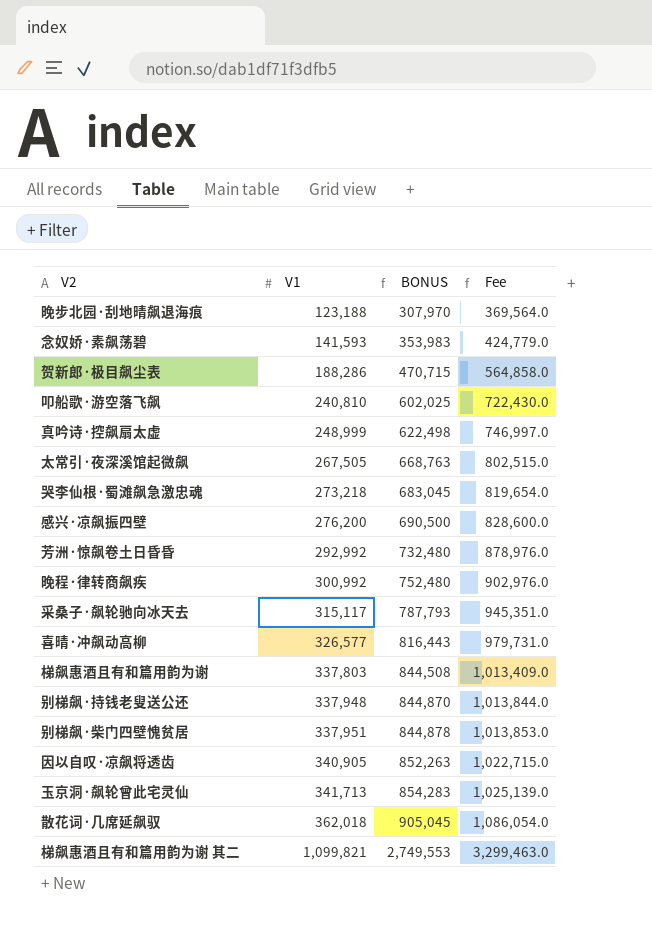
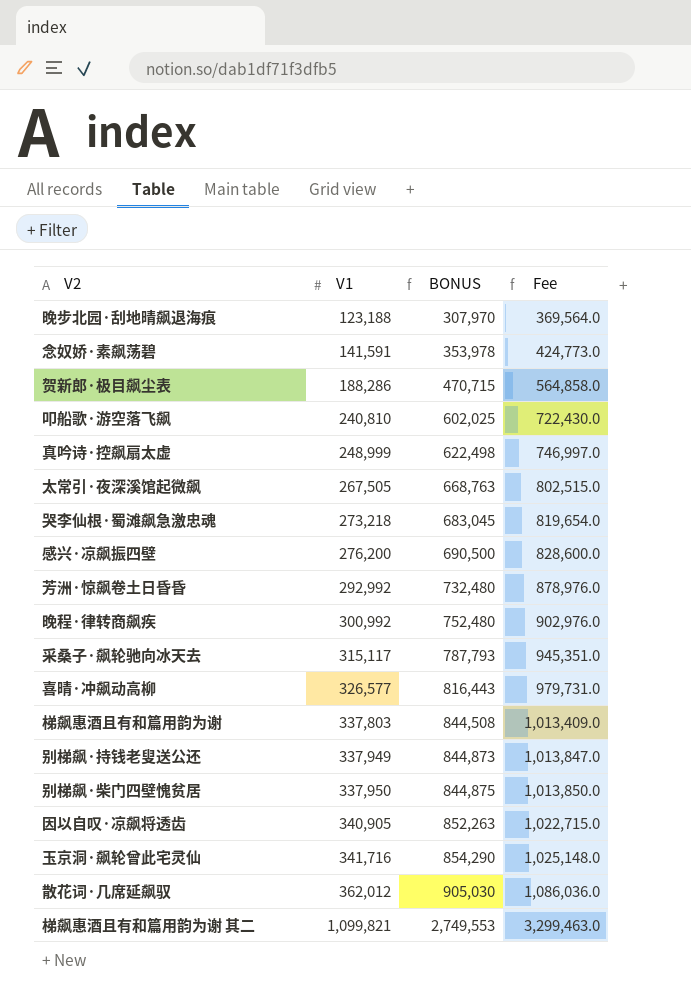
念奴娇·素飙荡碧 | V1: 141,593 -> 141,591
念奴娇·素飙荡碧 | BONUS: 353,983 -> 353,978
念奴娇·素飙荡碧 | Fee: 424,779.0 -> 424,773.0
别梯飙·持钱老叟送公还 | V1: 337,948 -> 337,949
别梯飙·持钱老叟送公还 | BONUS: 844,870 -> 844,873
别梯飙·持钱老叟送公还 | Fee: 1,013,844.0 -> 1,013,847.0
别梯飙·柴门四壁愧贫居 | V1: 337,951 -> 337,950
别梯飙·柴门四壁愧贫居 | BONUS: 844,878 -> 844,875
别梯飙·柴门四壁愧贫居 | Fee: 1,013,853.0 -> 1,013,850.0
玉京洞·飙轮曾此宅灵仙 | V1: 341,713 -> 341,716
玉京洞·飙轮曾此宅灵仙 | BONUS: 854,283 -> 854,290
玉京洞·飙轮曾此宅灵仙 | Fee: 1,025,139.0 -> 1,025,148.0
散花词·几席延飙驭 | V1: 362,018 -> 362,012
散花词·几席延飙驭 | BONUS: 905,045 -> 905,030
散花词·几席延飙驭 | Fee: 1,086,054.0 -> 1,086,036.0

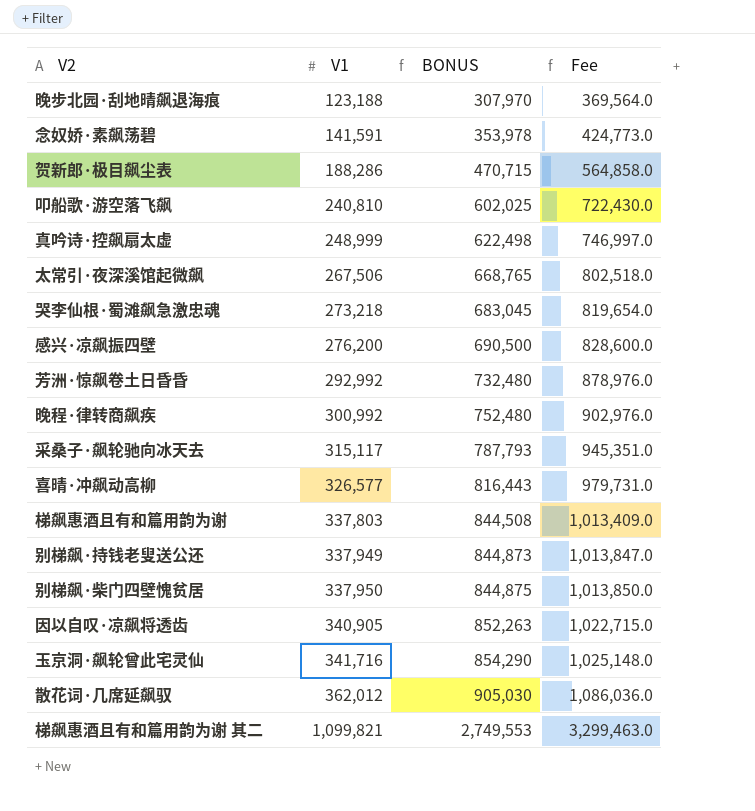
太常引·夜深溪馆起微飙 | V1: 267,505 -> 267,506
太常引·夜深溪馆起微飙 | BONUS: 668,763 -> 668,765
太常引·夜深溪馆起微飙 | Fee: 802,515.0 -> 802,518.0

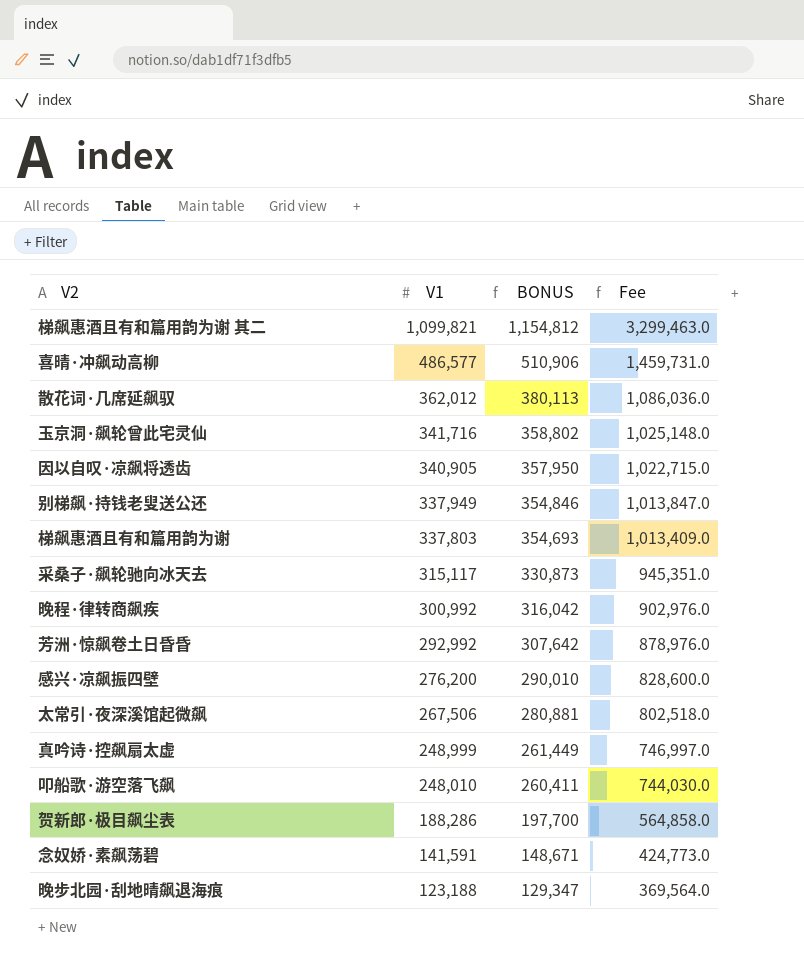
row order: V1 ascending -> V1 descending
column BONUS | formula: [V1] * 2.5 -> [V1] * 1.05
row 哭李仙根·蜀滩飙急激忠魂: 273,218 | 683,045 | 819,654.0 -> none
row 别梯飙·柴门四壁愧贫居: 337,950 | 844,875 | 1,013,850.0 -> none
喜晴·冲飙动高柳 | V1: 326,577 -> 486,577
喜晴·冲飙动高柳 | Fee: 979,731.0 -> 1,459,731.0
叩船歌·游空落飞飙 | V1: 240,810 -> 248,010
叩船歌·游空落飞飙 | Fee: 722,430.0 -> 744,030.0

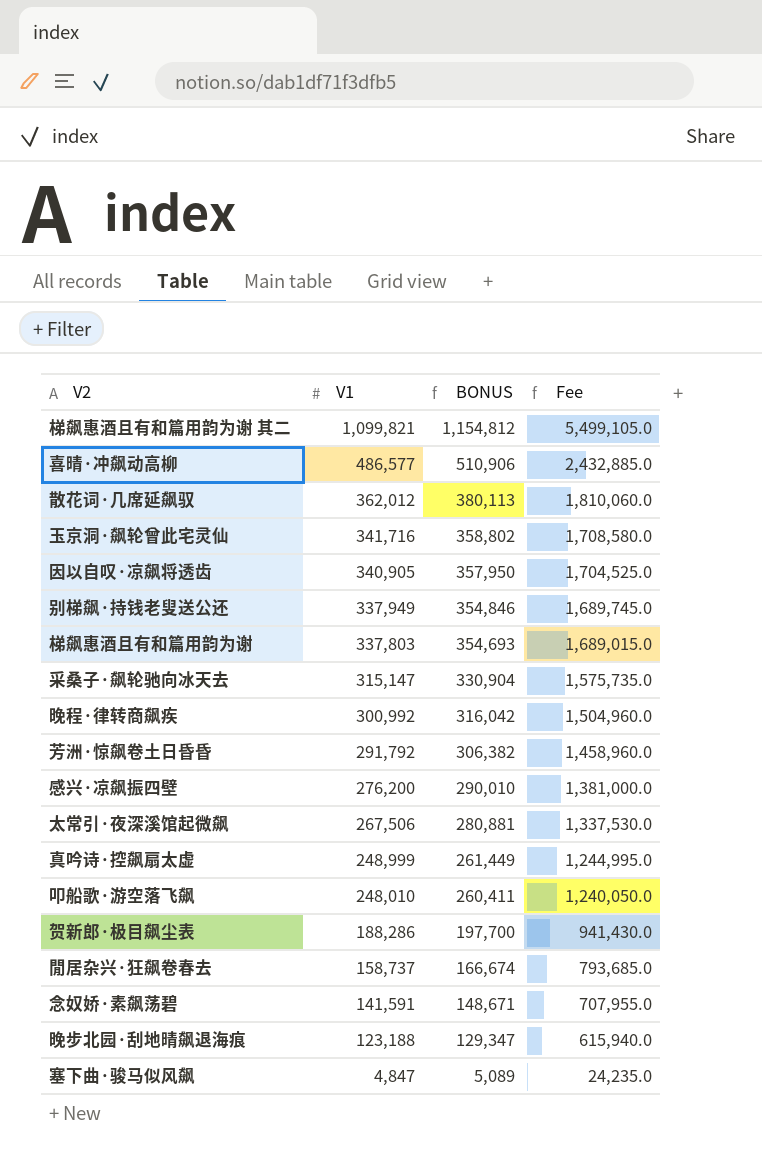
column Fee | formula: [V1] * 3 -> [V1] * 5
采桑子·飙轮驰向冰天去 | V1: 315,117 -> 315,147
采桑子·飙轮驰向冰天去 | BONUS: 330,873 -> 330,904
芳洲·惊飙卷土日昏昏 | V1: 292,992 -> 291,792
芳洲·惊飙卷土日昏昏 | BONUS: 307,642 -> 306,382
row 閒居杂兴·狂飙卷春去: none -> 158,737 | 166,674 | 793,685.0
row 塞下曲·骏马似风飙: none -> 4,847 | 5,089 | 24,235.0

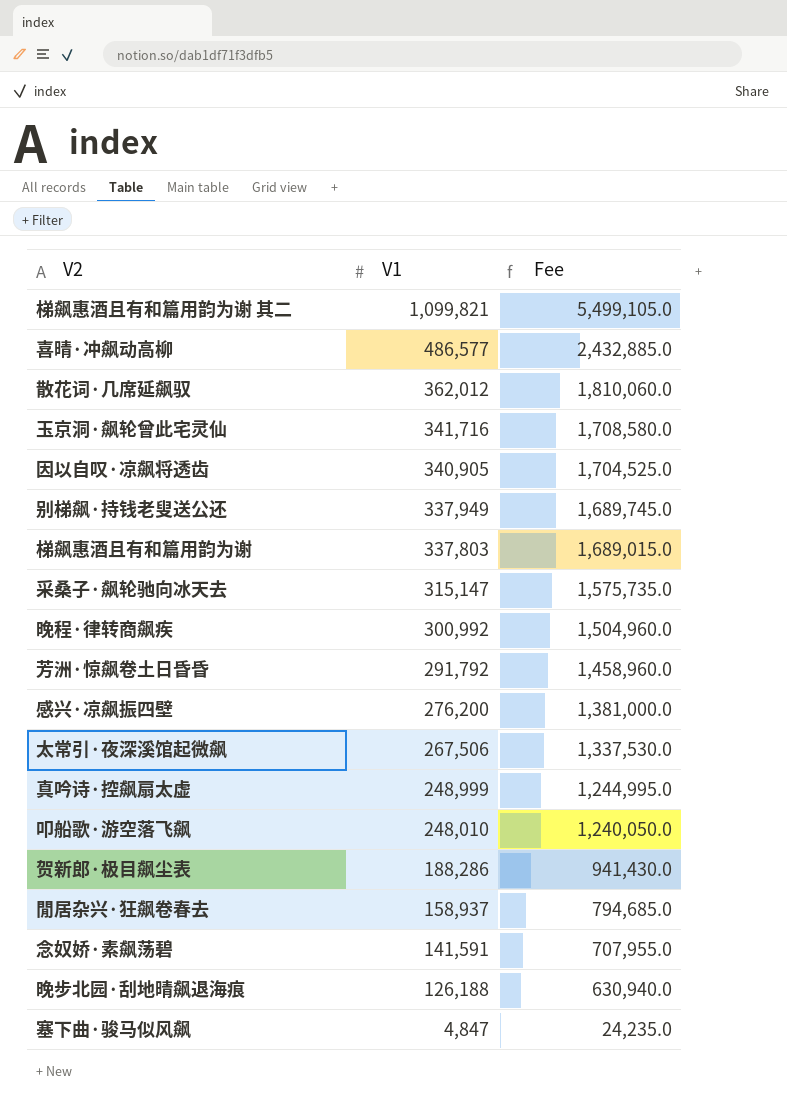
column BONUS | formula: [V1] * 1.05 -> none
閒居杂兴·狂飙卷春去 | V1: 158,737 -> 158,937
閒居杂兴·狂飙卷春去 | Fee: 793,685.0 -> 794,685.0
晚步北园·刮地晴飙退海痕 | V1: 123,188 -> 126,188
晚步北园·刮地晴飙退海痕 | Fee: 615,940.0 -> 630,940.0

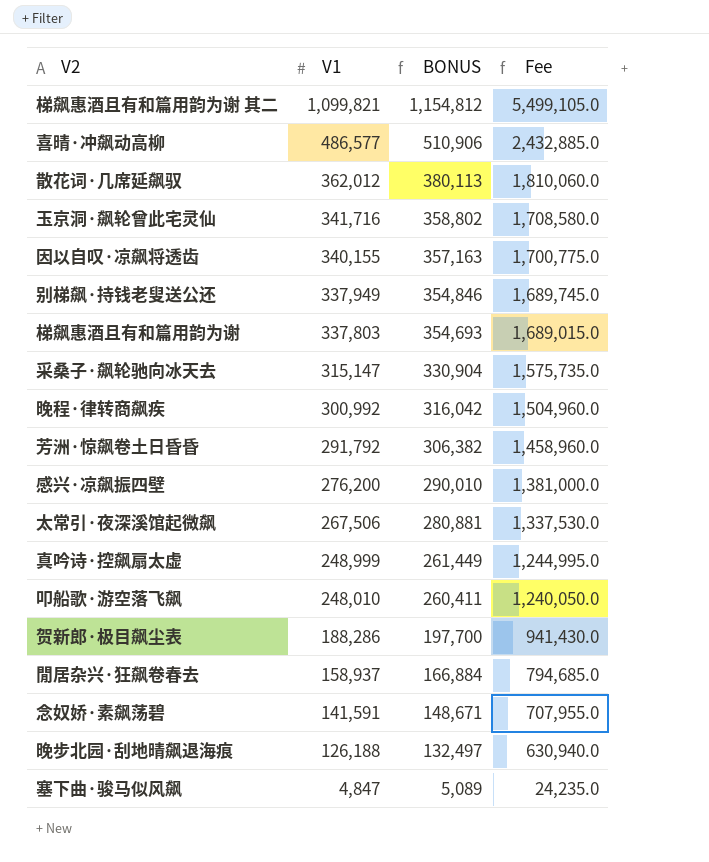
column BONUS | formula: none -> [V1] * 1.05
因以自叹·凉飙将透齿 | V1: 340,905 -> 340,155
因以自叹·凉飙将透齿 | Fee: 1,704,525.0 -> 1,700,775.0

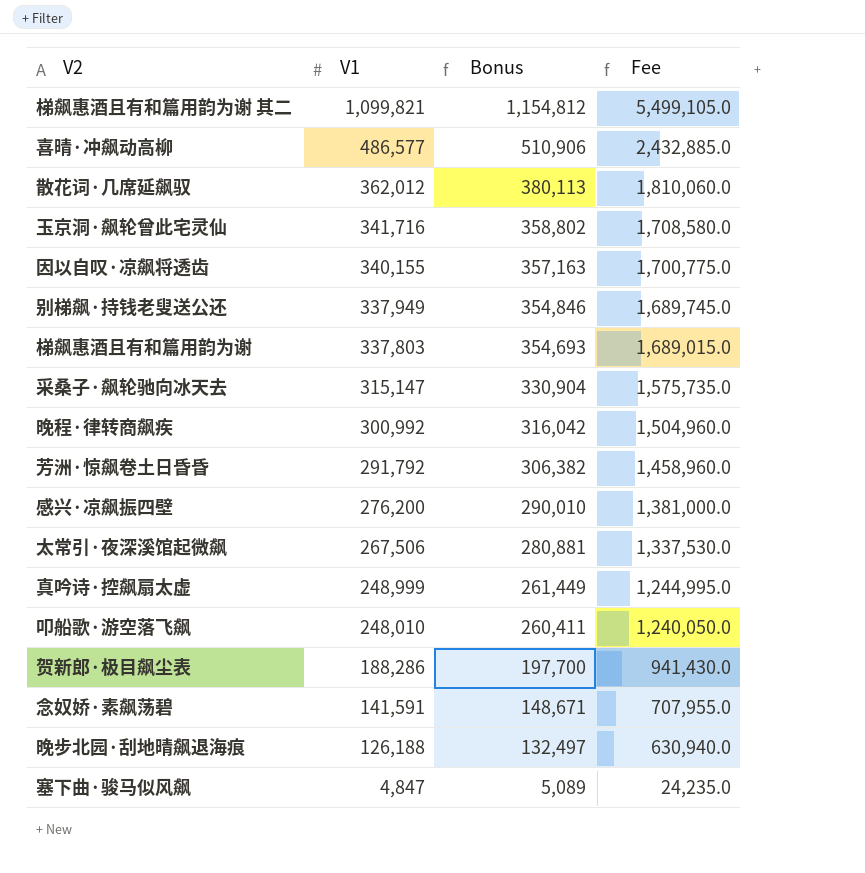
column name: BONUS -> Bonus
row 閒居杂兴·狂飙卷春去: 158,937 | 166,884 | 794,685.0 -> none

